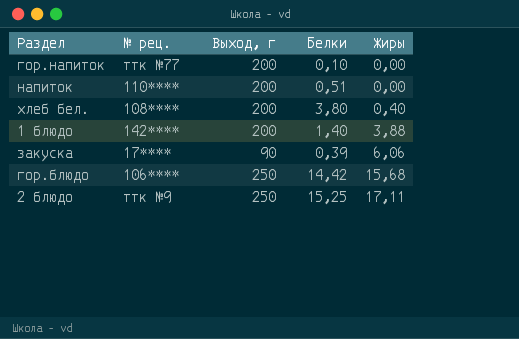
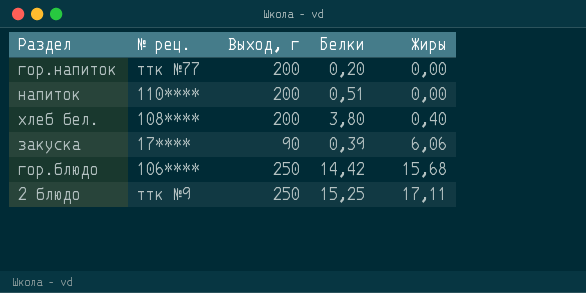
row 1 блюдо: 142**** | 200 | 1,40 | 3,88 -> none
гор.напиток | Белки: 0,10 -> 0,20

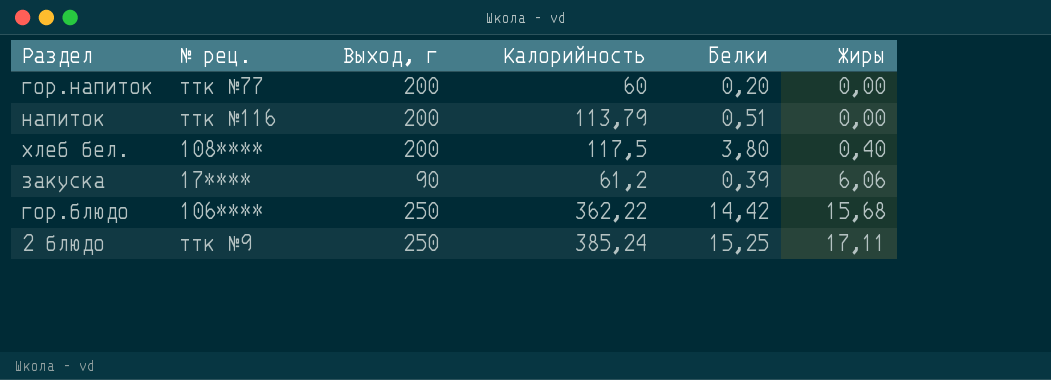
column Калорийность | position: none -> 4
напиток | № рец.: 110**** -> ттк №116

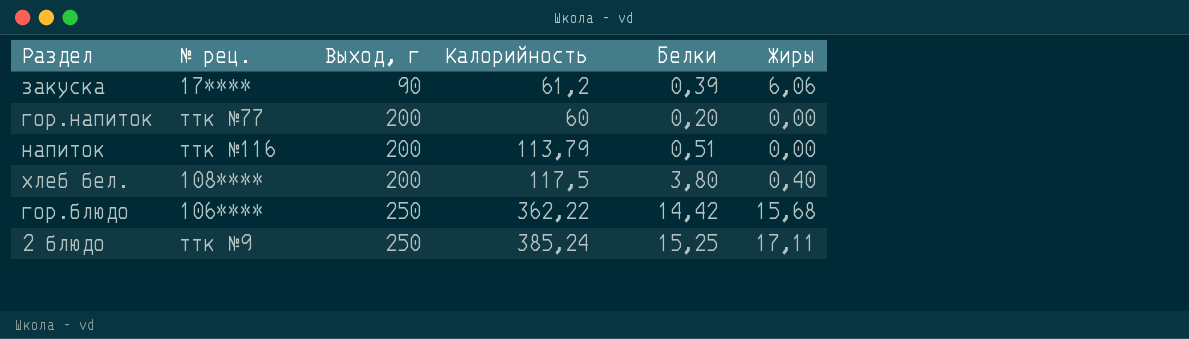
row order: Жиры ascending -> Выход, г ascending

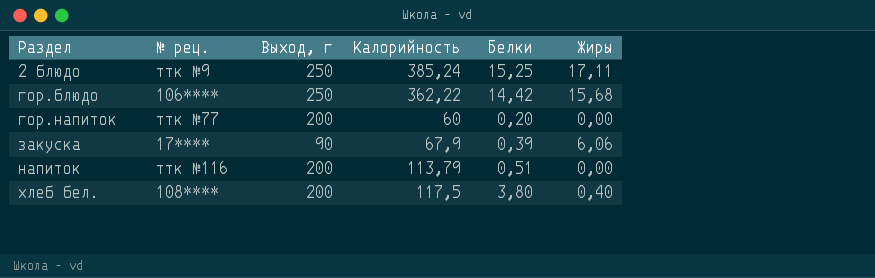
row order: Выход, г ascending -> Раздел ascending
закуска | Калорийность: 61,2 -> 67,9

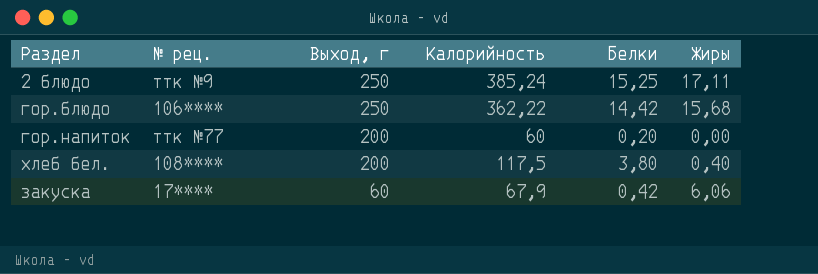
row order: Раздел ascending -> Выход, г descending
row напиток: ттк №116 | 200 | 113,79 | 0,51 | 0,00 -> none
закуска | Выход, г: 90 -> 60
закуска | Белки: 0,39 -> 0,42

